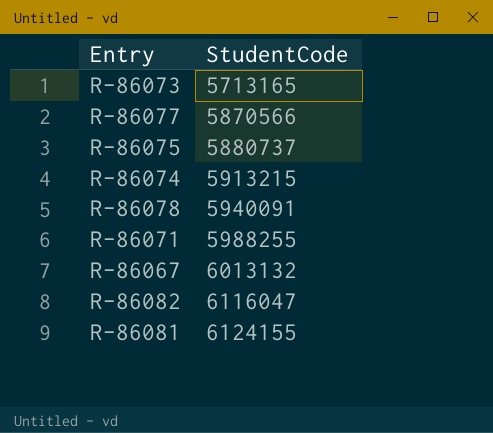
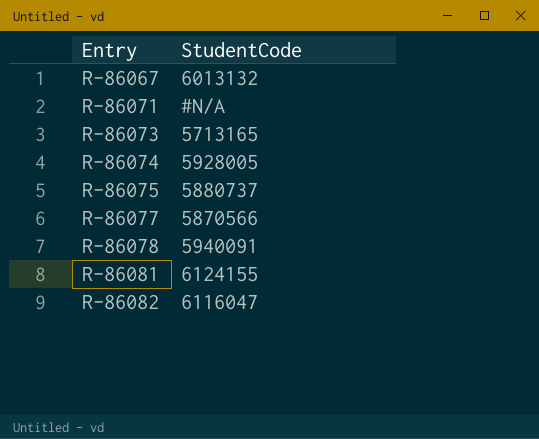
row order: StudentCode ascending -> Entry ascending
R-86071 | StudentCode: 5988255 -> #N/A
R-86074 | StudentCode: 5913215 -> 5928005

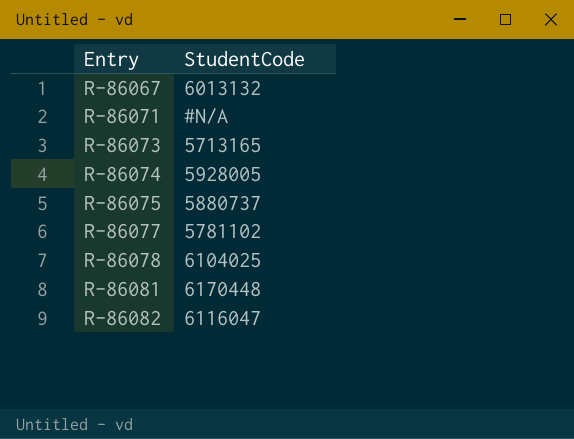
R-86077 | StudentCode: 5870566 -> 5781102
R-86078 | StudentCode: 5940091 -> 6104025
R-86081 | StudentCode: 6124155 -> 6170448

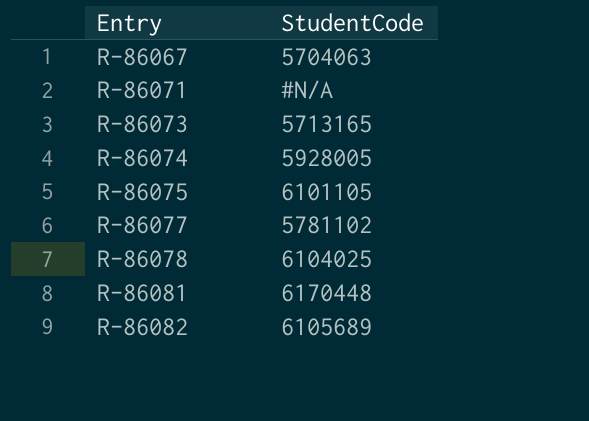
R-86067 | StudentCode: 6013132 -> 5704063
R-86075 | StudentCode: 5880737 -> 6101105
R-86082 | StudentCode: 6116047 -> 6105689

